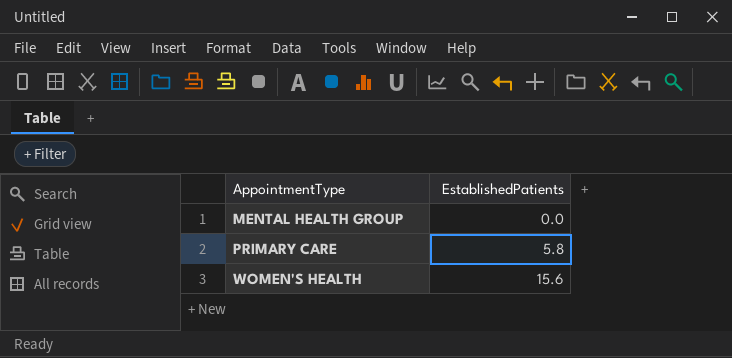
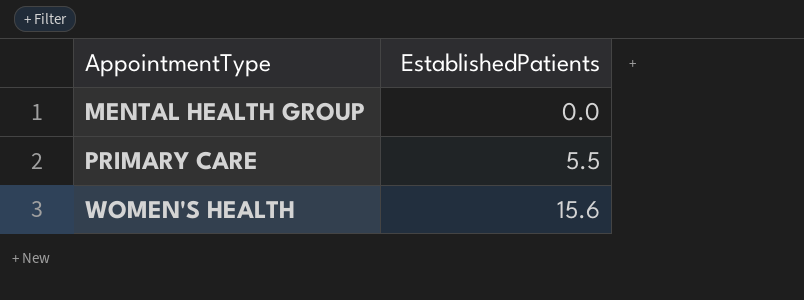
PRIMARY CARE | EstablishedPatients: 5.8 -> 5.5

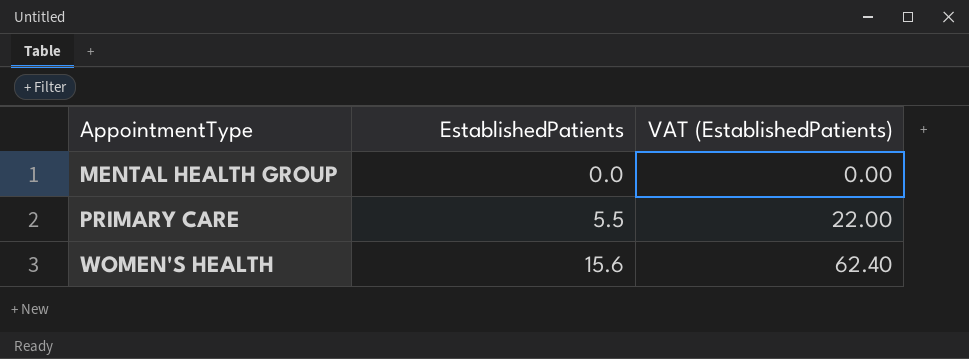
column VAT (EstablishedPatients) | formula: none -> [EstablishedPatients] * 4

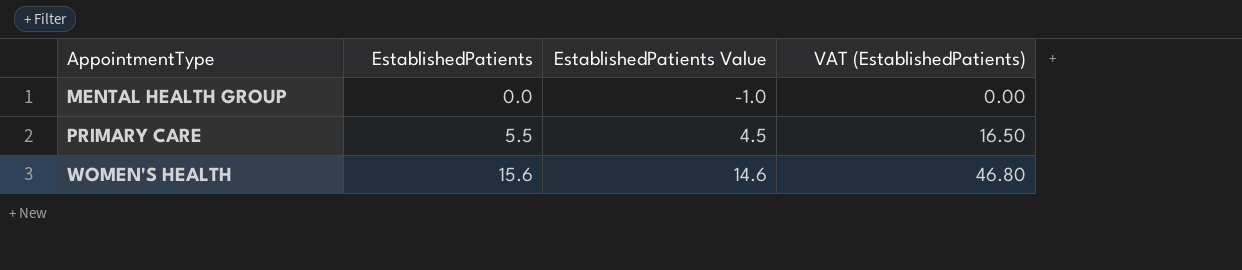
column EstablishedPatients Value | formula: none -> [EstablishedPatients] - 1
column VAT (EstablishedPatients) | formula: [EstablishedPatients] * 4 -> [EstablishedPatients] * 3

